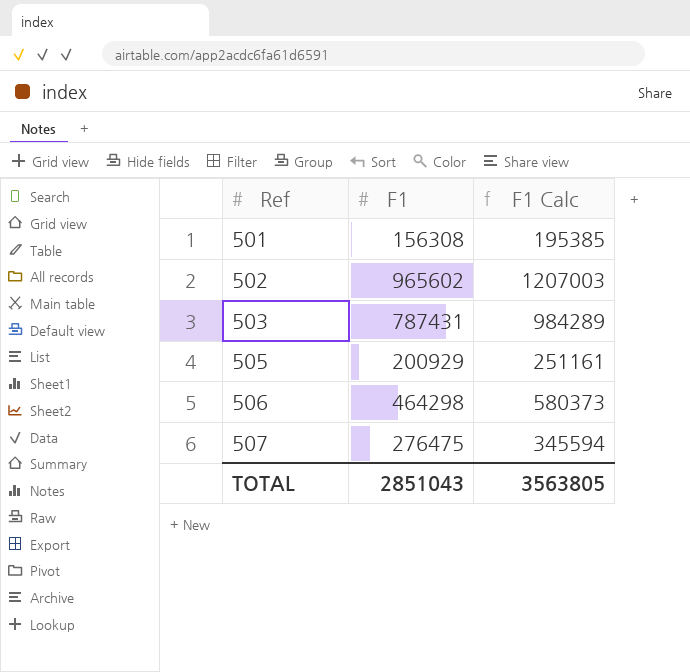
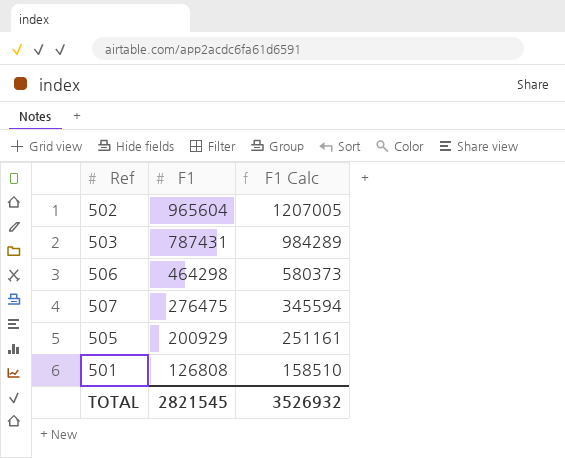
row order: Ref ascending -> F1 descending
502 | F1: 965602 -> 965604
502 | F1 Calc: 1207003 -> 1207005
501 | F1: 156308 -> 126808
501 | F1 Calc: 195385 -> 158510
TOTAL | F1: 2851043 -> 2821545
TOTAL | F1 Calc: 3563805 -> 3526932

